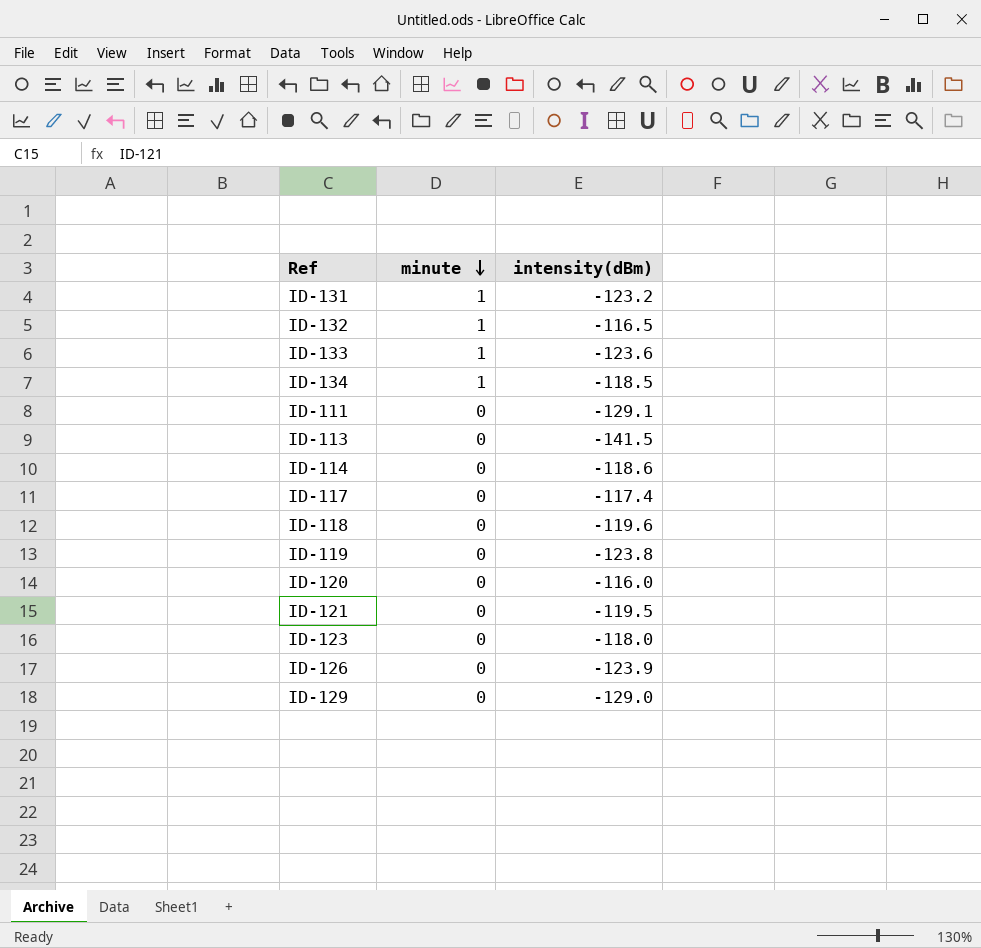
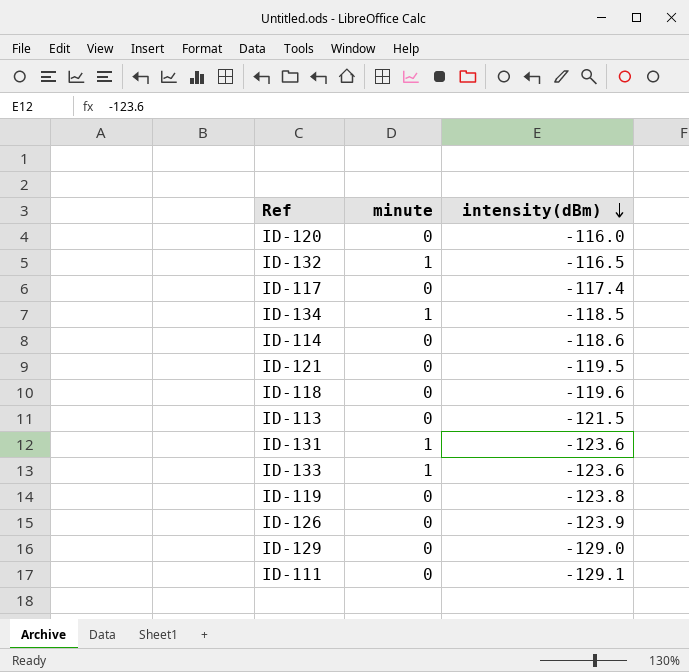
row order: minute descending -> intensity(dBm) descending
row ID-123: 0 | -118.0 -> none
ID-113 | intensity(dBm): -141.5 -> -121.5
ID-131 | intensity(dBm): -123.2 -> -123.6

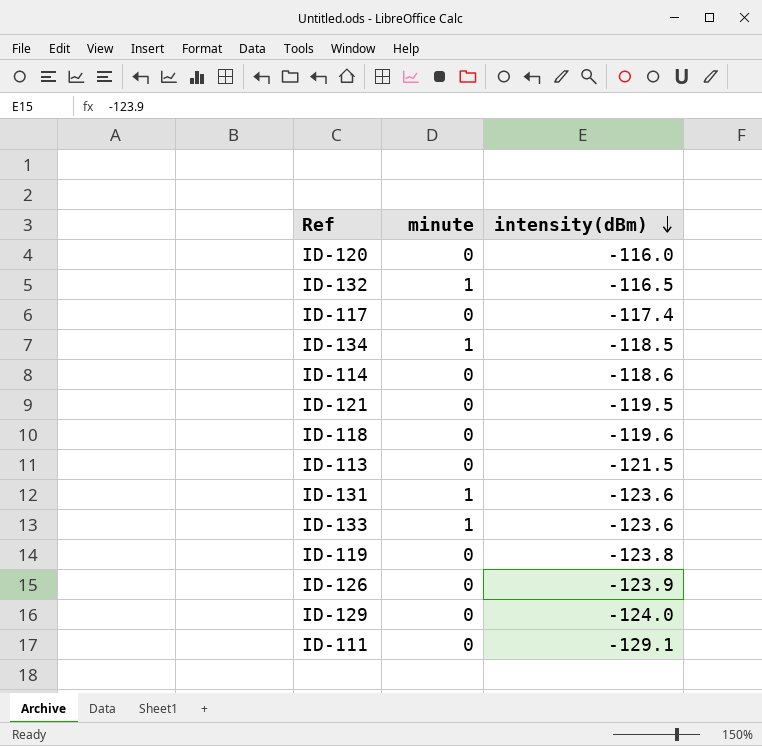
ID-129 | intensity(dBm): -129.0 -> -124.0

